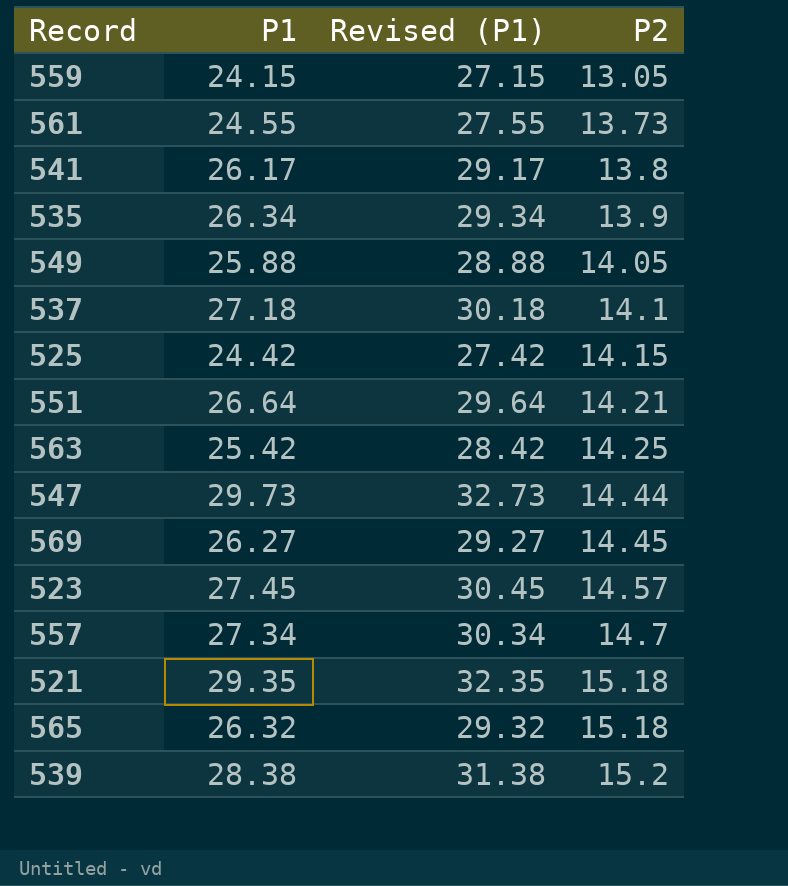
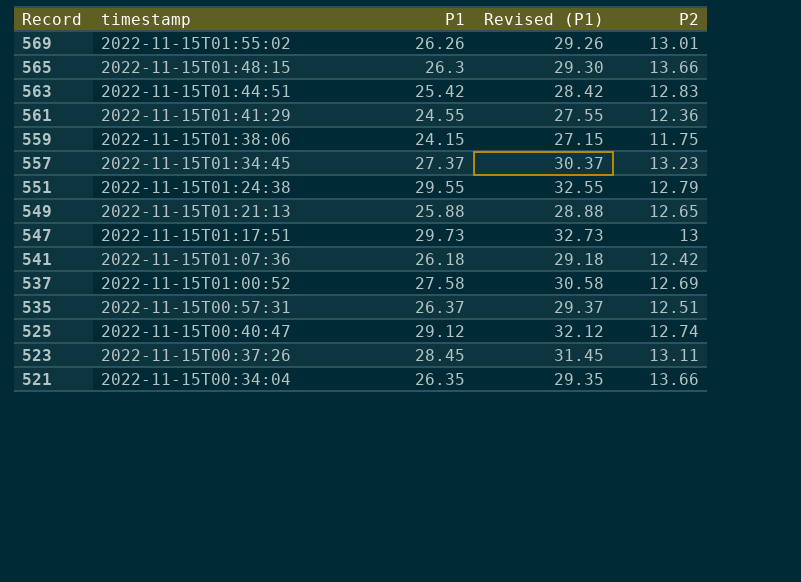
row order: P2 ascending -> Record descending
column timestamp | position: none -> 2
row 539: 28.38 | 31.38 | 15.2 -> none
569 | P1: 26.27 -> 26.26
569 | Revised (P1): 29.27 -> 29.26
569 | P2: 14.45 -> 13.01
565 | P1: 26.32 -> 26.3
565 | Revised (P1): 29.32 -> 29.30
565 | P2: 15.18 -> 13.66
563 | P2: 14.25 -> 12.83
561 | P2: 13.73 -> 12.36
559 | P2: 13.05 -> 11.75
557 | P1: 27.34 -> 27.37
557 | Revised (P1): 30.34 -> 30.37
557 | P2: 14.7 -> 13.23
551 | P1: 26.64 -> 29.55
551 | Revised (P1): 29.64 -> 32.55
551 | P2: 14.21 -> 12.79
549 | P2: 14.05 -> 12.65
547 | P2: 14.44 -> 13
541 | P1: 26.17 -> 26.18
541 | Revised (P1): 29.17 -> 29.18
541 | P2: 13.8 -> 12.42
537 | P1: 27.18 -> 27.58
537 | Revised (P1): 30.18 -> 30.58
537 | P2: 14.1 -> 12.69
535 | P1: 26.34 -> 26.37
535 | Revised (P1): 29.34 -> 29.37
535 | P2: 13.9 -> 12.51
525 | P1: 24.42 -> 29.12
525 | Revised (P1): 27.42 -> 32.12
525 | P2: 14.15 -> 12.74
523 | P1: 27.45 -> 28.45
523 | Revised (P1): 30.45 -> 31.45
523 | P2: 14.57 -> 13.11
521 | P1: 29.35 -> 26.35
521 | Revised (P1): 32.35 -> 29.35
521 | P2: 15.18 -> 13.66

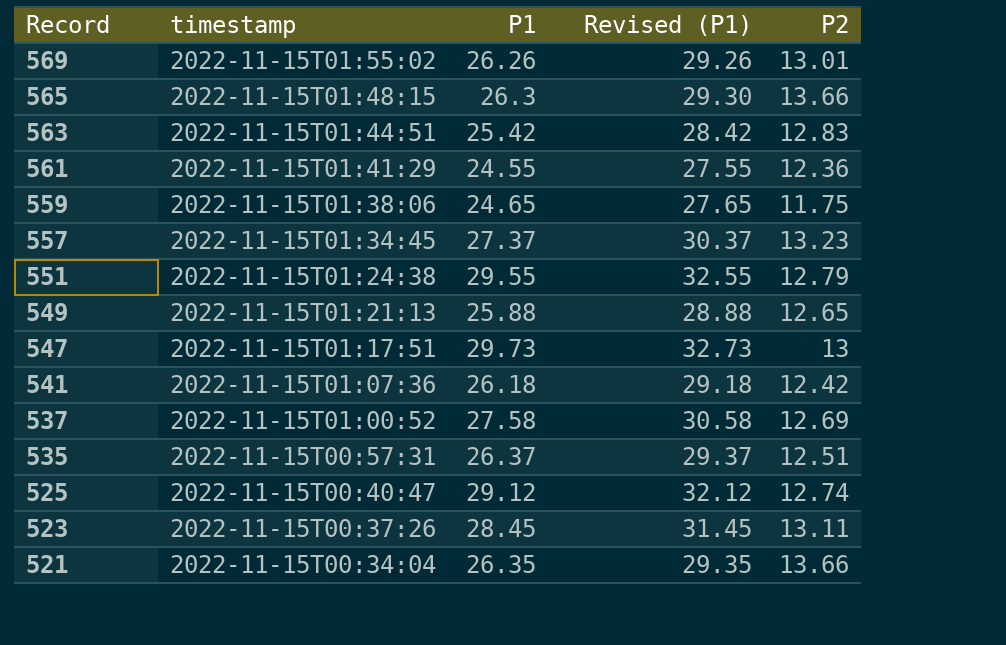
559 | P1: 24.15 -> 24.65
559 | Revised (P1): 27.15 -> 27.65

